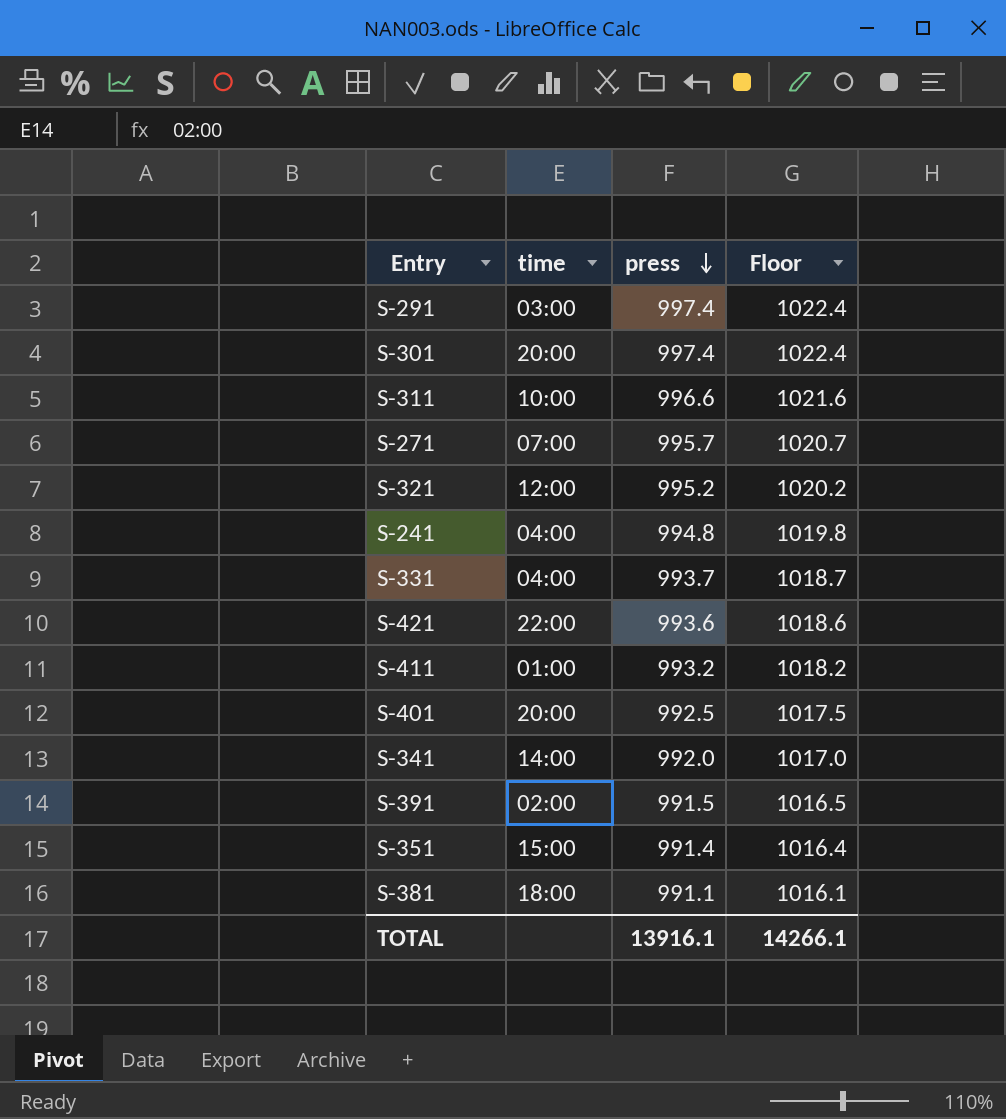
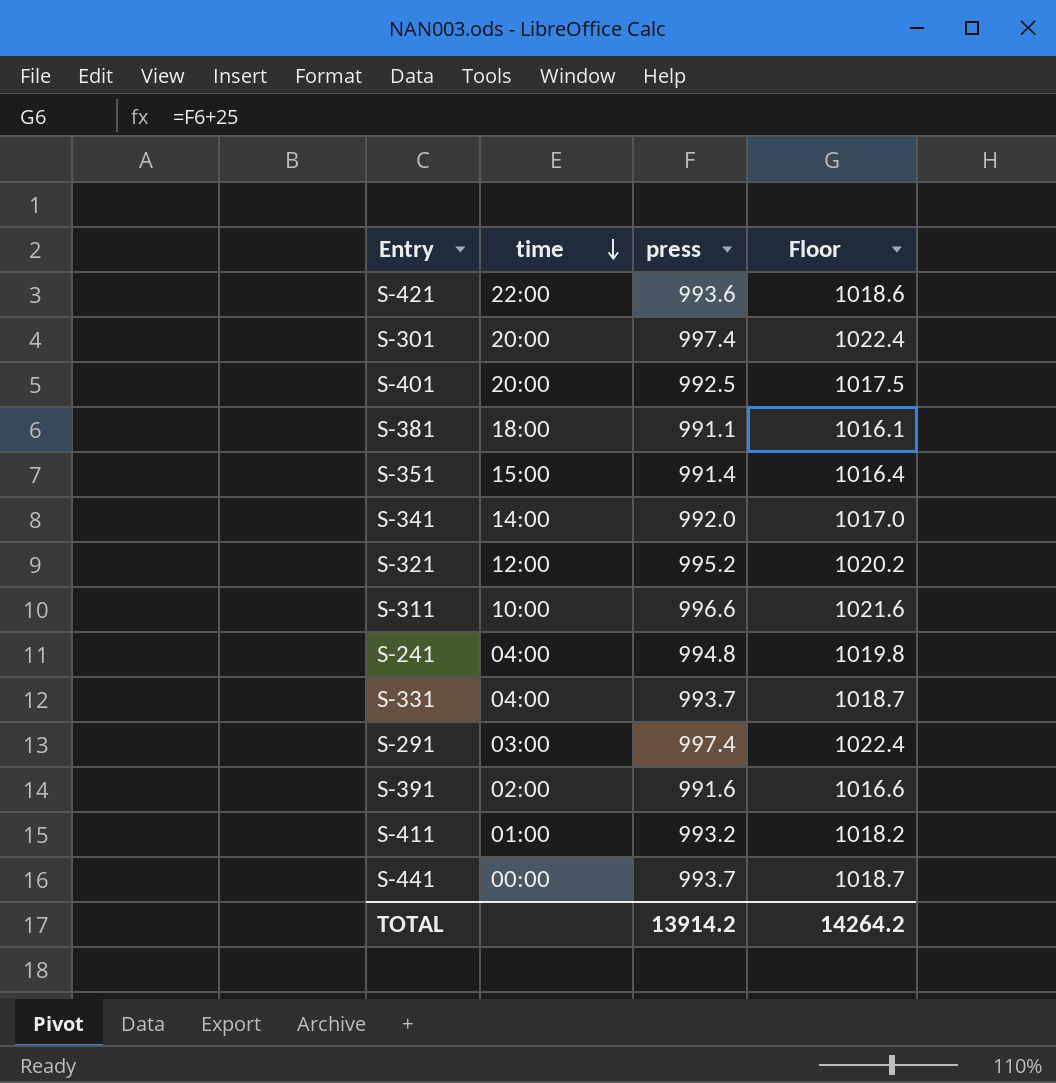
row order: press descending -> time descending
row S-271: 07:00 | 995.7 | 1020.7 -> none
S-391 | press: 991.5 -> 991.6
S-391 | Floor: 1016.5 -> 1016.6
row S-441: none -> 00:00 | 993.7 | 1018.7
TOTAL | press: 13916.1 -> 13914.2
TOTAL | Floor: 14266.1 -> 14264.2

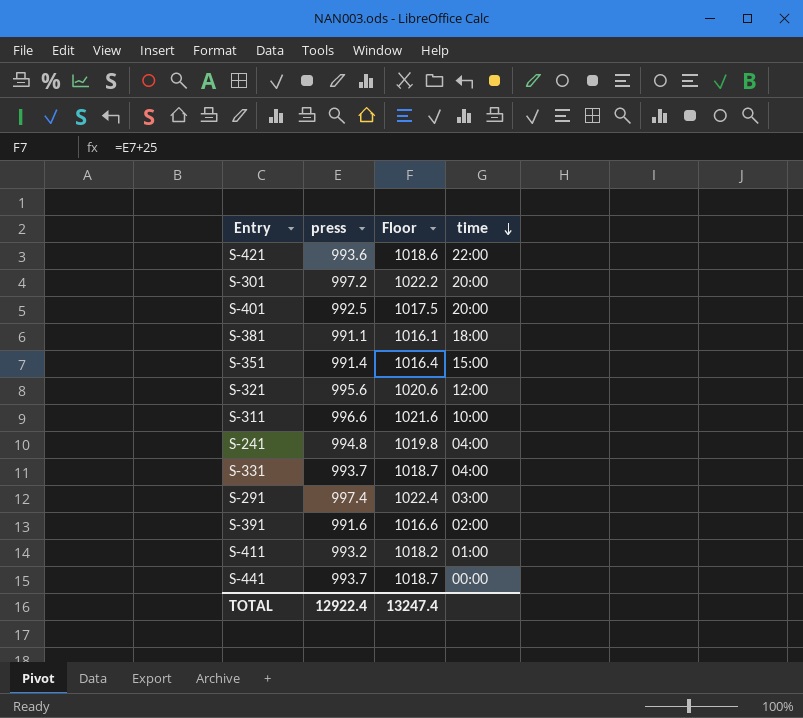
column time | position: 2 -> 4
row S-341: 14:00 | 992.0 | 1017.0 -> none
S-301 | press: 997.4 -> 997.2
S-301 | Floor: 1022.4 -> 1022.2
S-321 | press: 995.2 -> 995.6
S-321 | Floor: 1020.2 -> 1020.6
TOTAL | press: 13914.2 -> 12922.4
TOTAL | Floor: 14264.2 -> 13247.4

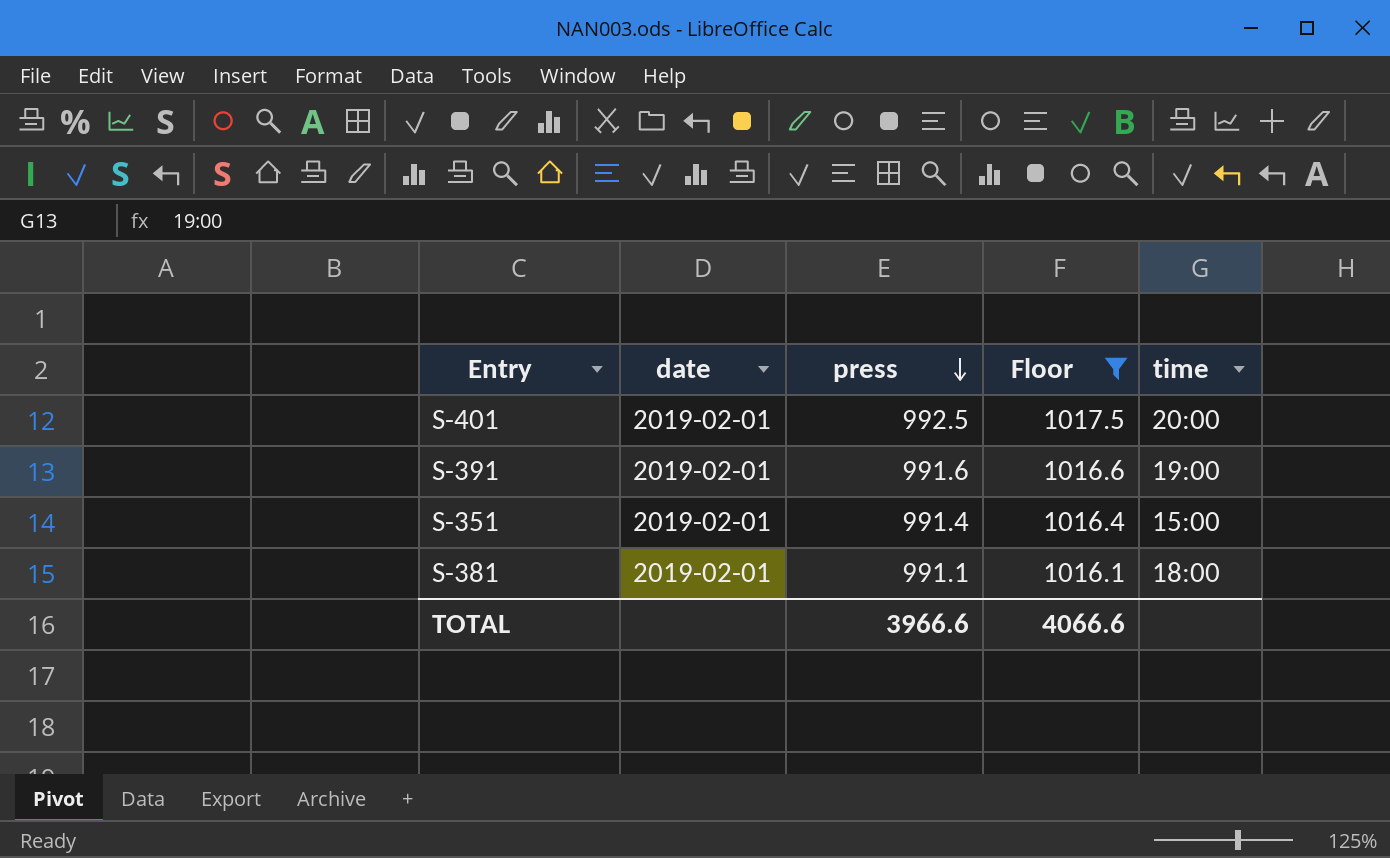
filter: none -> Floor <= 1017.5
row order: time descending -> press descending
column date | position: none -> 2
S-391 | time: 02:00 -> 19:00
TOTAL | press: 12922.4 -> 3966.6
TOTAL | Floor: 13247.4 -> 4066.6

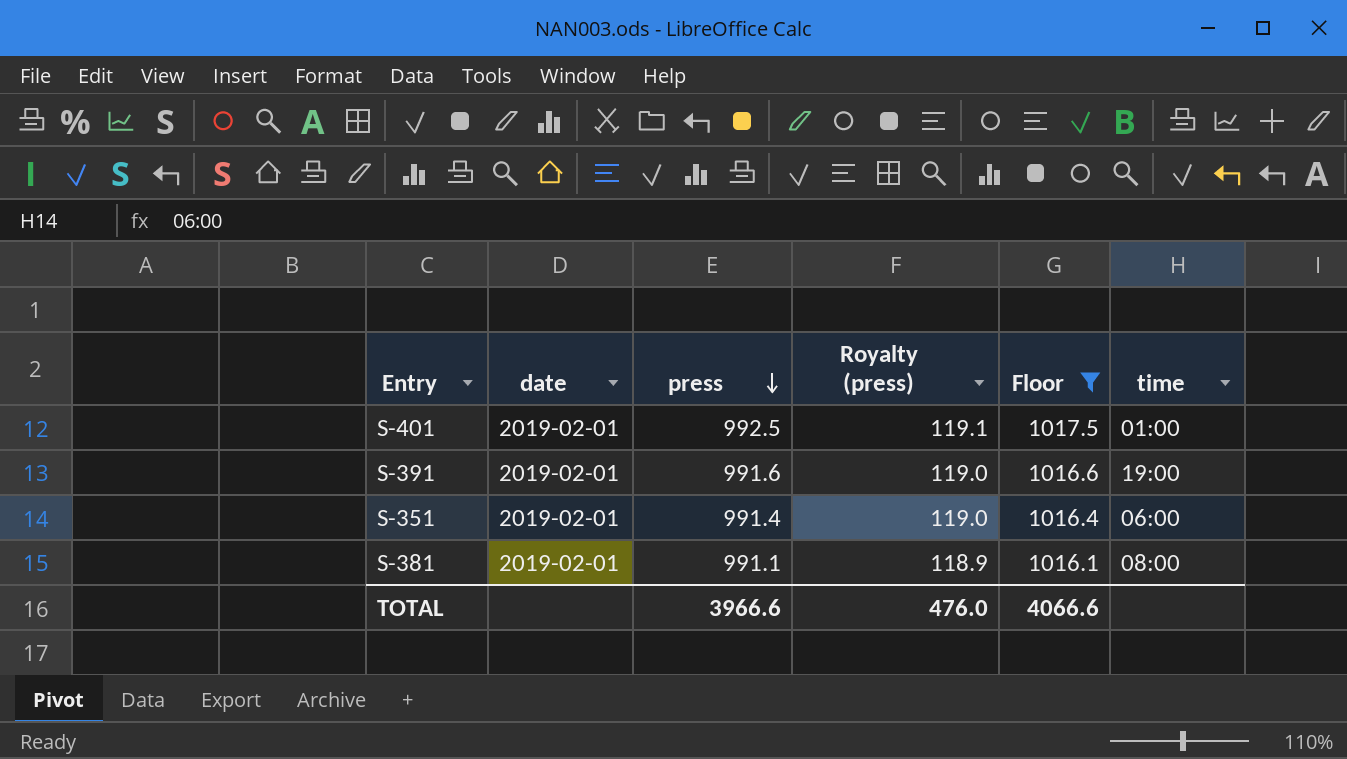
column Royalty (press) | formula: none -> [press] * 0.12
S-401 | time: 20:00 -> 01:00
S-351 | time: 15:00 -> 06:00
S-381 | time: 18:00 -> 08:00

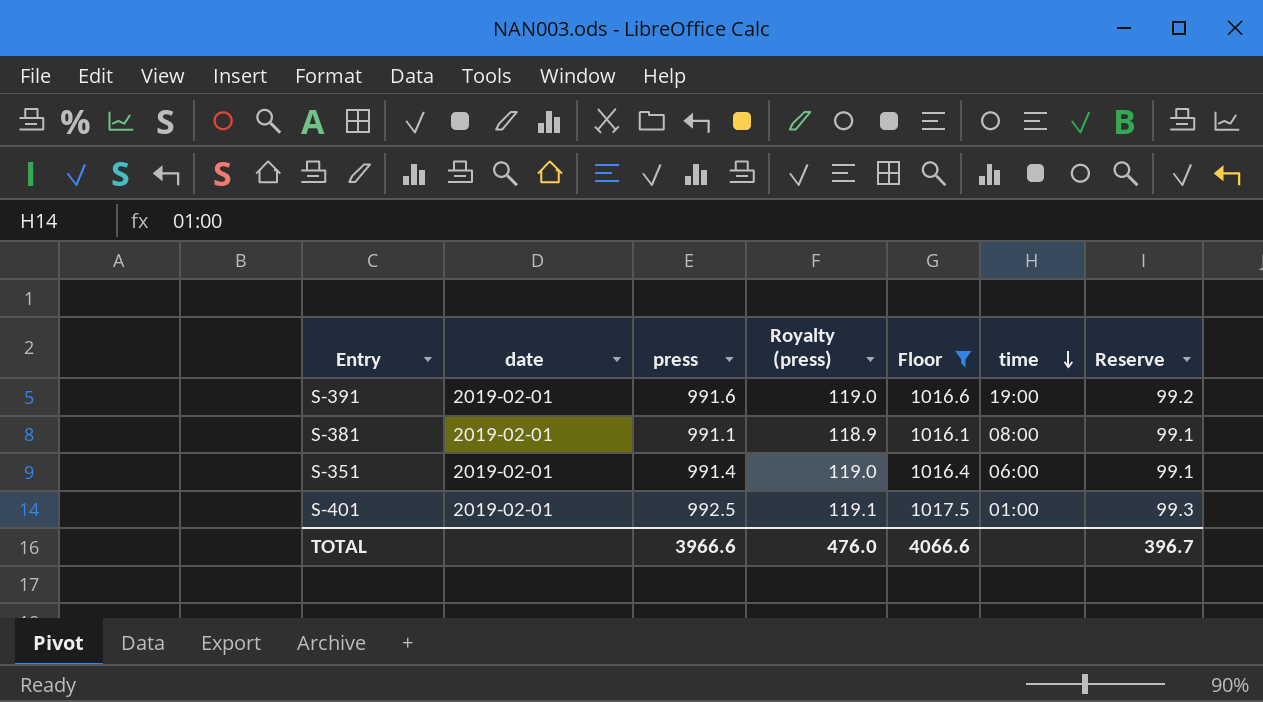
row order: press descending -> time descending
column Reserve | formula: none -> [press] * 0.1

